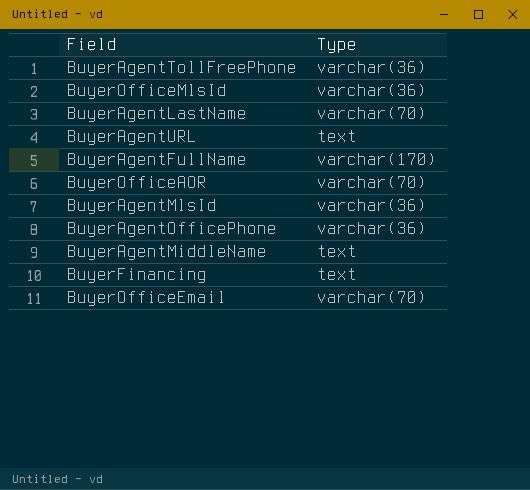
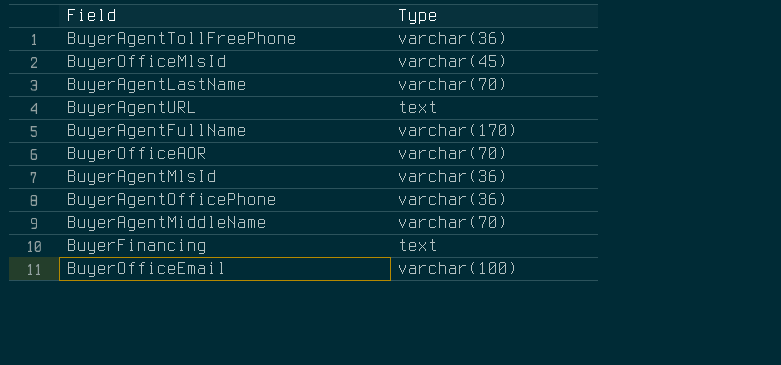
BuyerOfficeMlsId | Type: varchar(36) -> varchar(45)
BuyerAgentMiddleName | Type: text -> varchar(70)
BuyerOfficeEmail | Type: varchar(70) -> varchar(100)

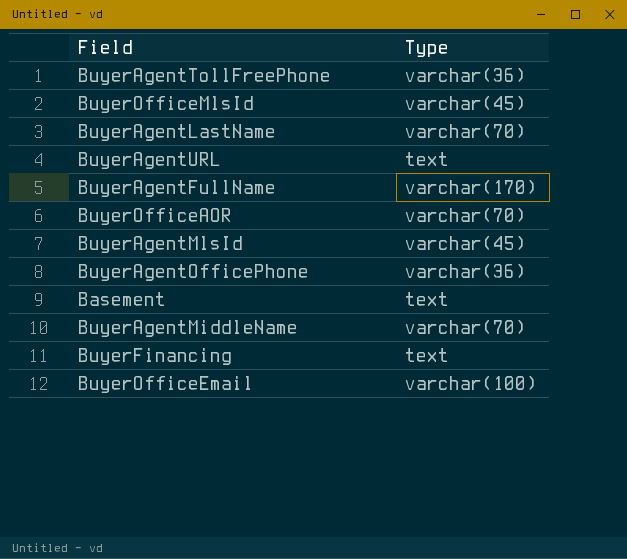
BuyerAgentMlsId | Type: varchar(36) -> varchar(45)
row Basement: none -> text

